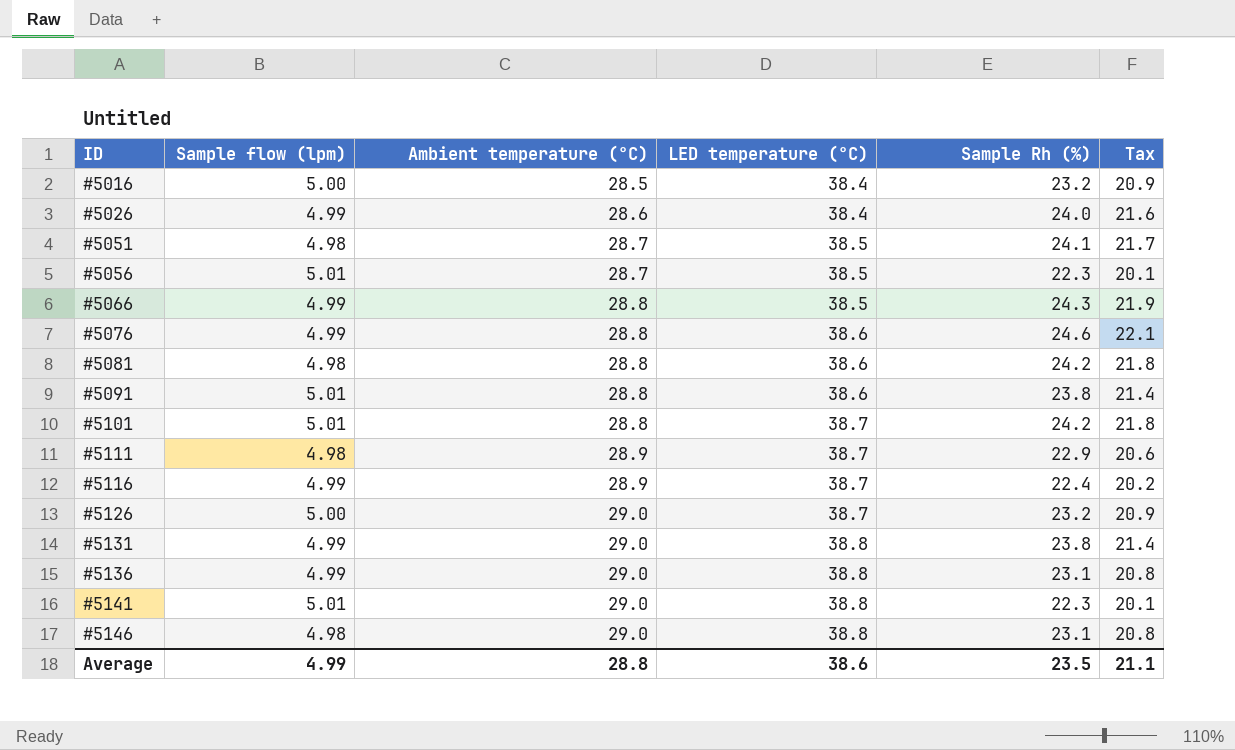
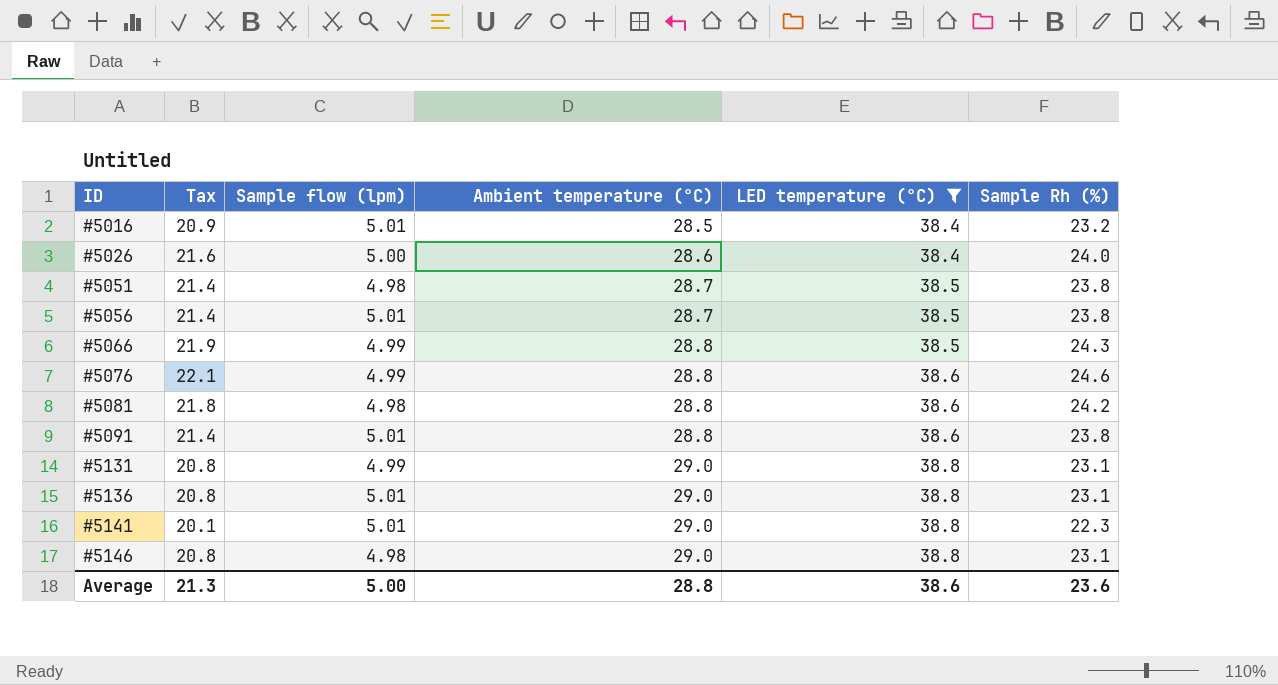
filter: none -> LED temperature (°C) != 38.7
column Tax | position: 6 -> 2
#5016 | Sample flow (lpm): 5.00 -> 5.01
#5026 | Sample flow (lpm): 4.99 -> 5.00
#5051 | Tax: 21.7 -> 21.4
#5051 | Sample Rh (%): 24.1 -> 23.8
#5056 | Tax: 20.1 -> 21.4
#5056 | Sample Rh (%): 22.3 -> 23.8
#5131 | Tax: 21.4 -> 20.8
#5131 | Sample Rh (%): 23.8 -> 23.1
#5136 | Sample flow (lpm): 4.99 -> 5.01
Average | Tax: 21.1 -> 21.3
Average | Sample flow (lpm): 4.99 -> 5.00
Average | Sample Rh (%): 23.5 -> 23.6

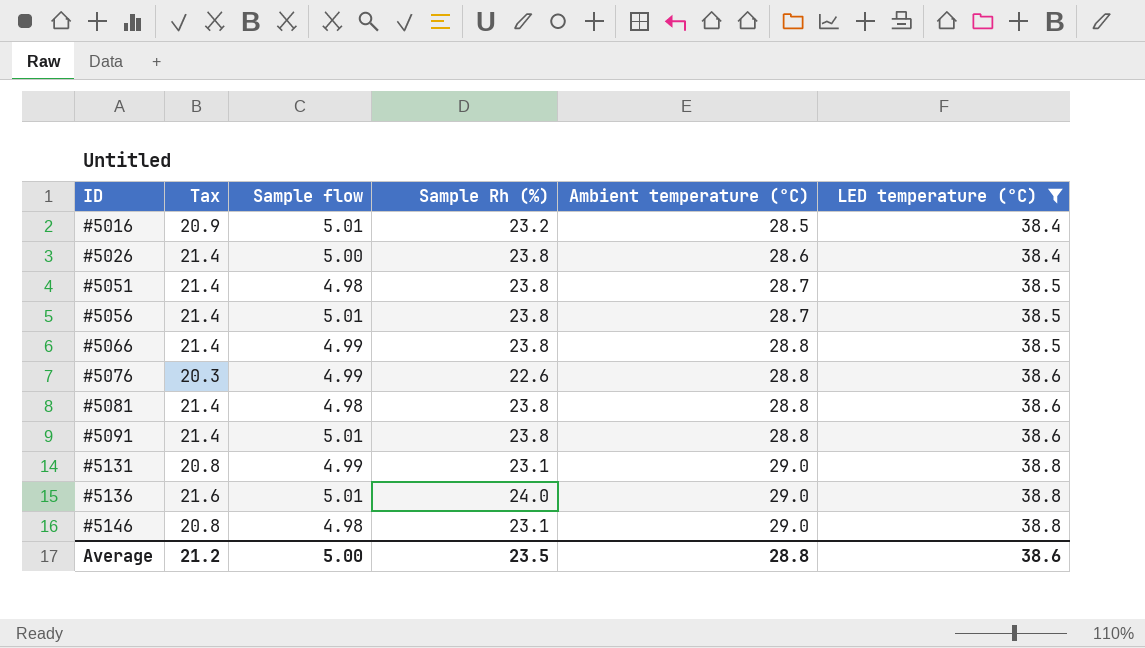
column name: Sample flow (lpm) -> Sample flow
column Sample Rh (%) | position: 6 -> 4
row #5141: 20.1 | 5.01 | 29.0 | 38.8 | 22.3 -> none
#5026 | Tax: 21.6 -> 21.4
#5026 | Sample Rh (%): 24.0 -> 23.8
#5066 | Tax: 21.9 -> 21.4
#5066 | Sample Rh (%): 24.3 -> 23.8
#5076 | Tax: 22.1 -> 20.3
#5076 | Sample Rh (%): 24.6 -> 22.6
#5081 | Tax: 21.8 -> 21.4
#5081 | Sample Rh (%): 24.2 -> 23.8
#5136 | Tax: 20.8 -> 21.6
#5136 | Sample Rh (%): 23.1 -> 24.0
Average | Tax: 21.3 -> 21.2
Average | Sample Rh (%): 23.6 -> 23.5

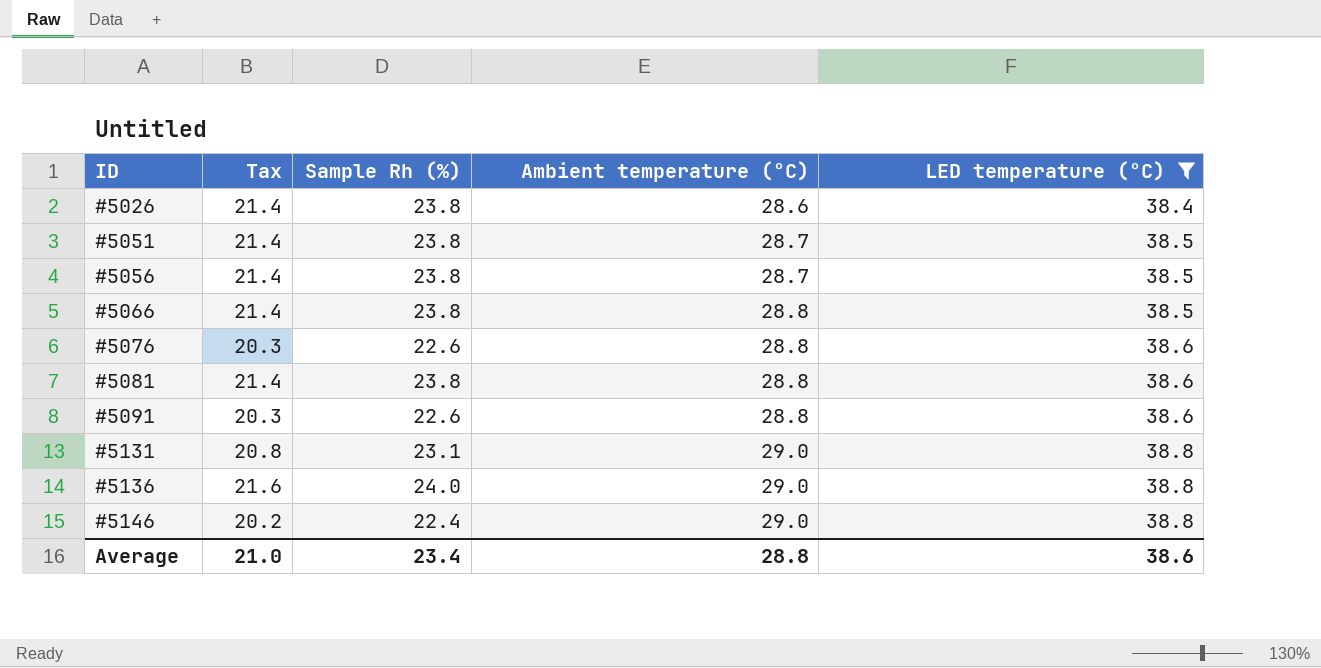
column Sample flow | position: 3 -> none
row #5016: 20.9 | 5.01 | 23.2 | 28.5 | 38.4 -> none
#5091 | Tax: 21.4 -> 20.3
#5091 | Sample Rh (%): 23.8 -> 22.6
#5146 | Tax: 20.8 -> 20.2
#5146 | Sample Rh (%): 23.1 -> 22.4
Average | Tax: 21.2 -> 21.0
Average | Sample Rh (%): 23.5 -> 23.4

